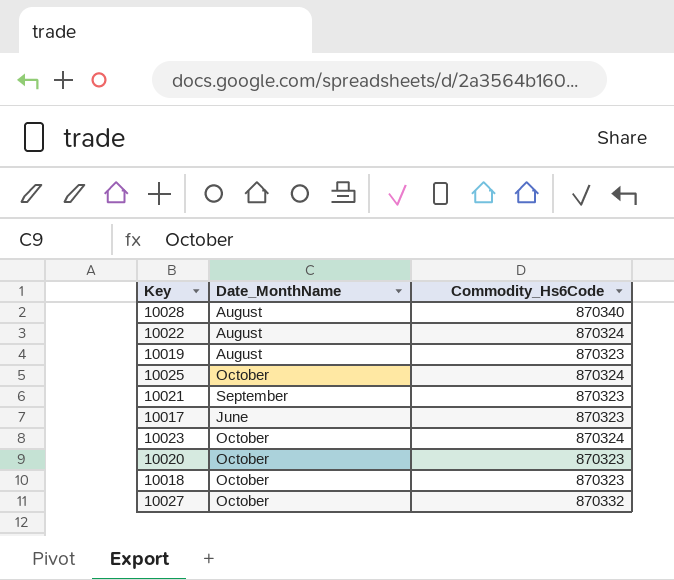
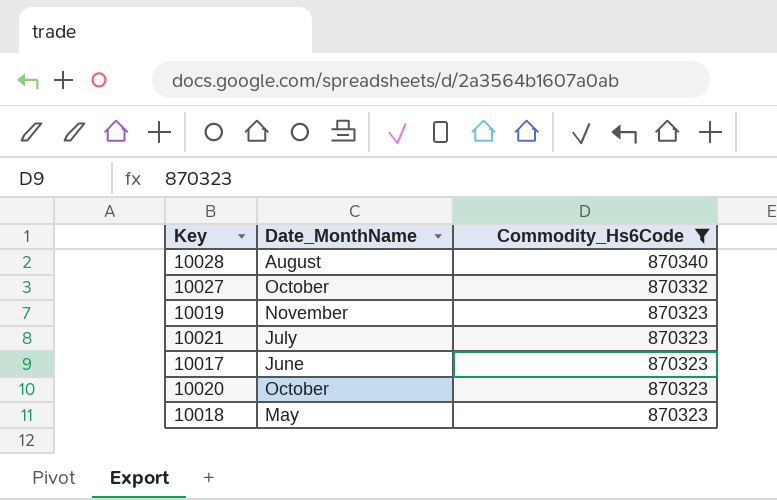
filter: none -> Commodity_Hs6Code != 870324
row order: none -> Commodity_Hs6Code descending
10019 | Date_MonthName: August -> November
10021 | Date_MonthName: September -> July
10018 | Date_MonthName: October -> May

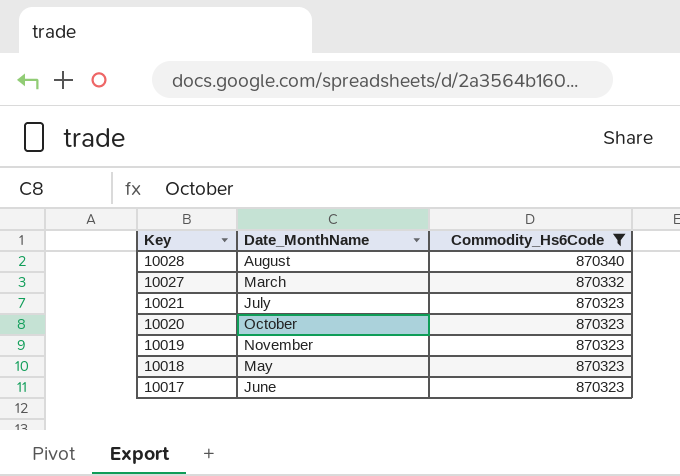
row order: Commodity_Hs6Code descending -> Key descending
10027 | Date_MonthName: October -> March

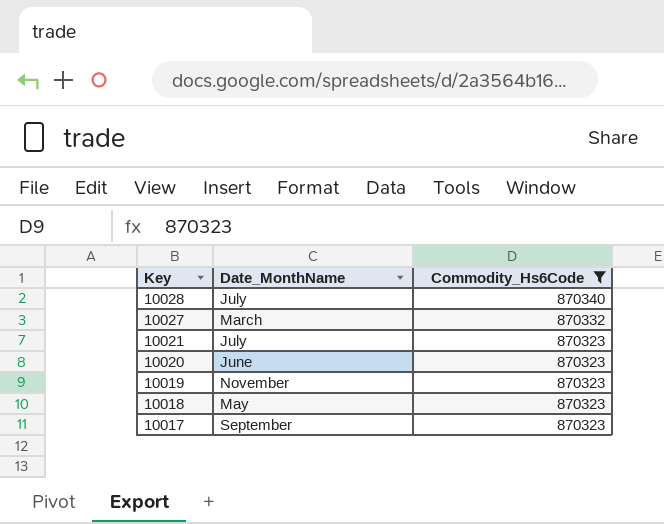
10028 | Date_MonthName: August -> July
10020 | Date_MonthName: October -> June
10017 | Date_MonthName: June -> September

